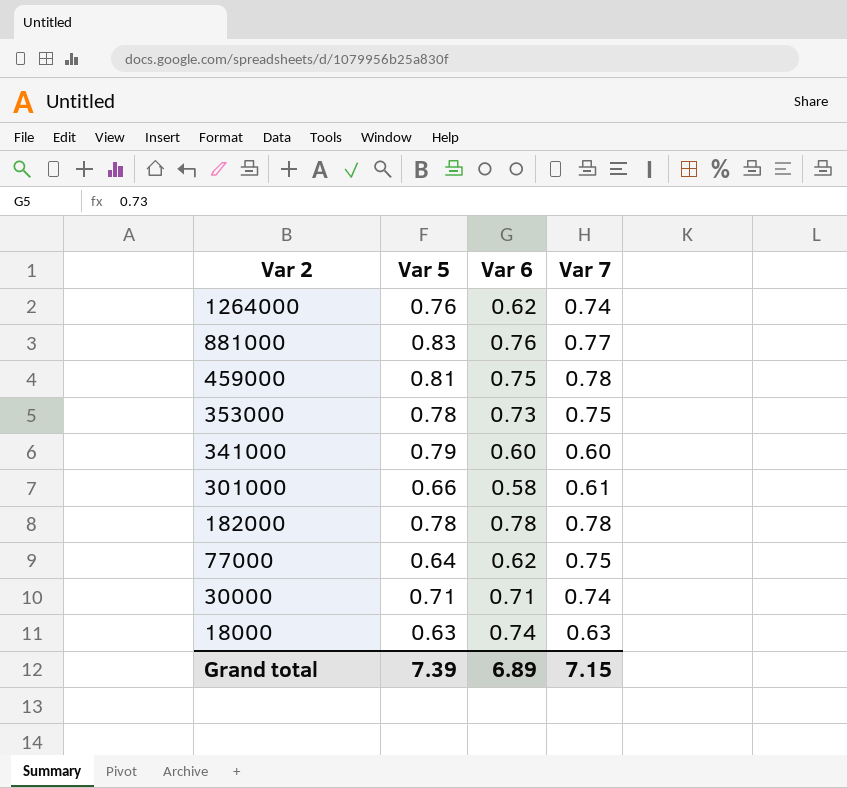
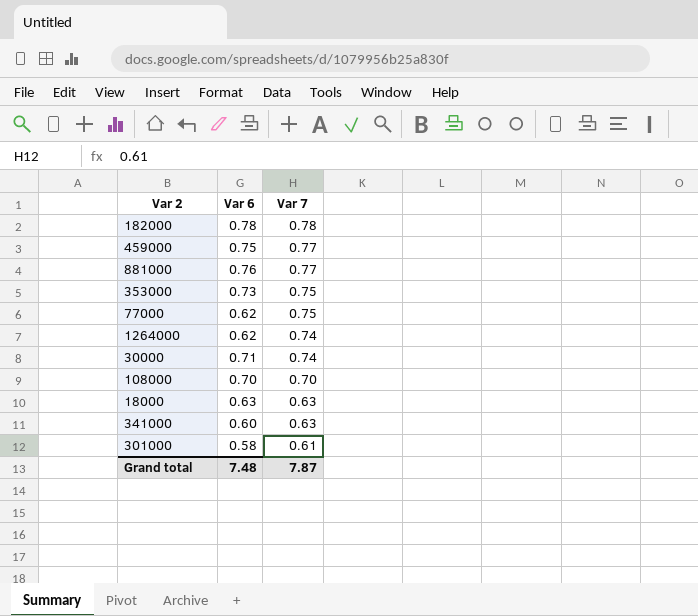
row order: Var 2 descending -> Var 7 descending
column Var 5 | position: 2 -> none
459000 | Var 7: 0.78 -> 0.77
row 108000: none -> 0.70 | 0.70
18000 | Var 6: 0.74 -> 0.63
341000 | Var 7: 0.60 -> 0.63
Grand total | Var 6: 6.89 -> 7.48
Grand total | Var 7: 7.15 -> 7.87

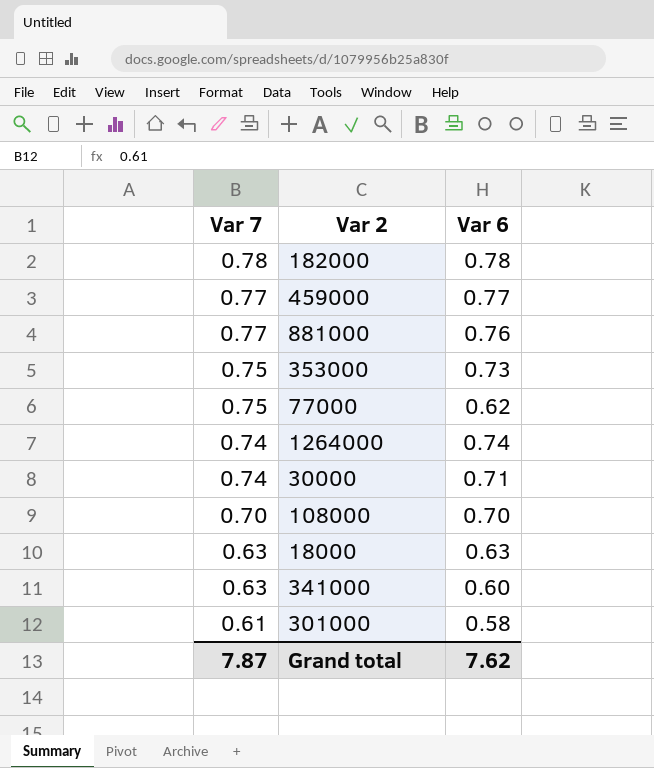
column Var 7 | position: 3 -> 1
459000 | Var 6: 0.75 -> 0.77
1264000 | Var 6: 0.62 -> 0.74
Grand total | Var 6: 7.48 -> 7.62

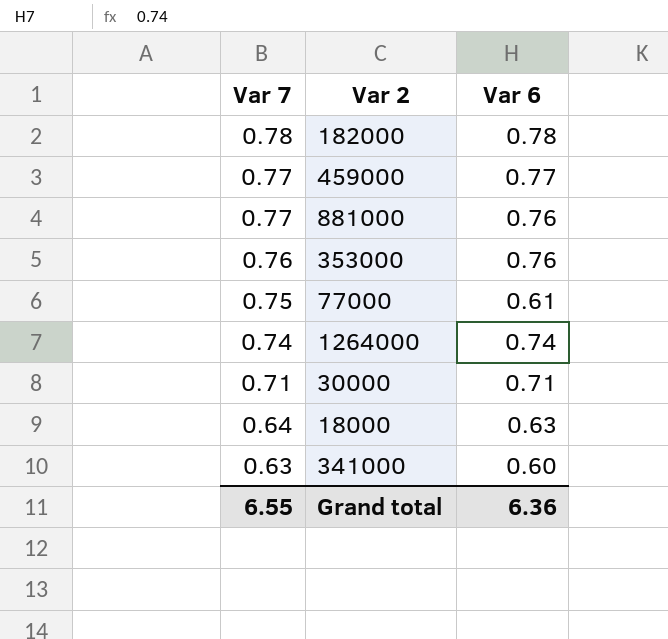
row 108000: 0.70 | 0.70 -> none
row 301000: 0.61 | 0.58 -> none
353000 | Var 7: 0.75 -> 0.76
353000 | Var 6: 0.73 -> 0.76
77000 | Var 6: 0.62 -> 0.61
30000 | Var 7: 0.74 -> 0.71
18000 | Var 7: 0.63 -> 0.64
Grand total | Var 7: 7.87 -> 6.55
Grand total | Var 6: 7.62 -> 6.36

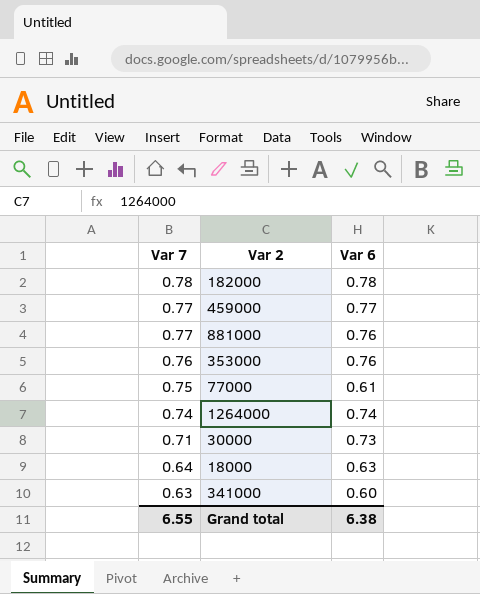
30000 | Var 6: 0.71 -> 0.73
Grand total | Var 6: 6.36 -> 6.38

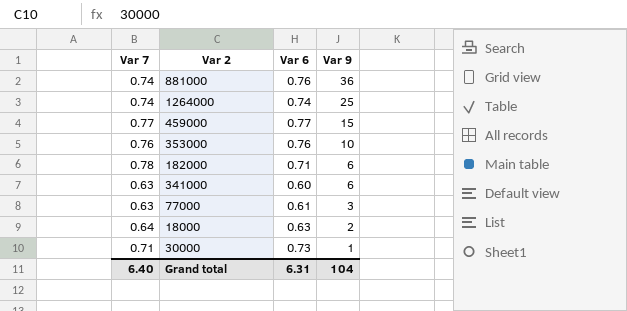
row order: Var 7 descending -> Var 9 descending
column Var 9 | position: none -> 4
881000 | Var 7: 0.77 -> 0.74
182000 | Var 6: 0.78 -> 0.71
77000 | Var 7: 0.75 -> 0.63
Grand total | Var 7: 6.55 -> 6.40
Grand total | Var 6: 6.38 -> 6.31

